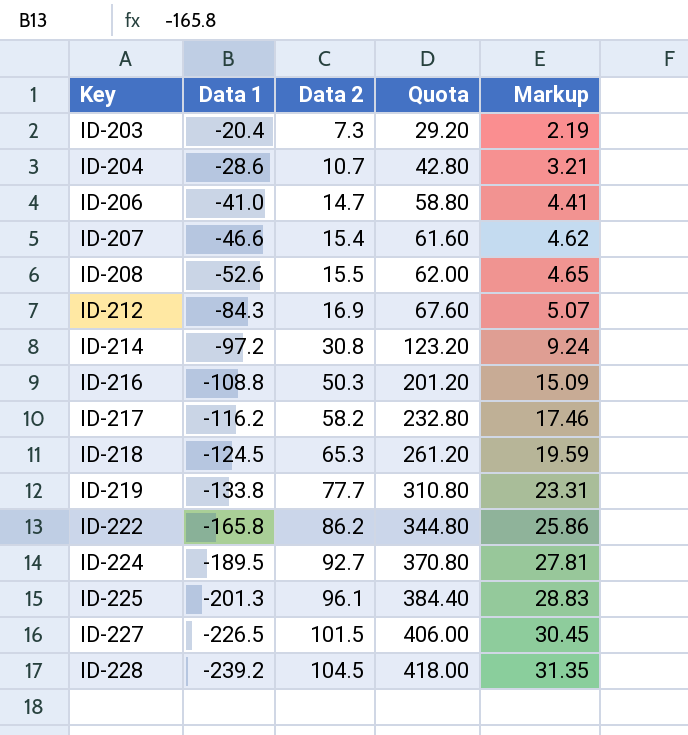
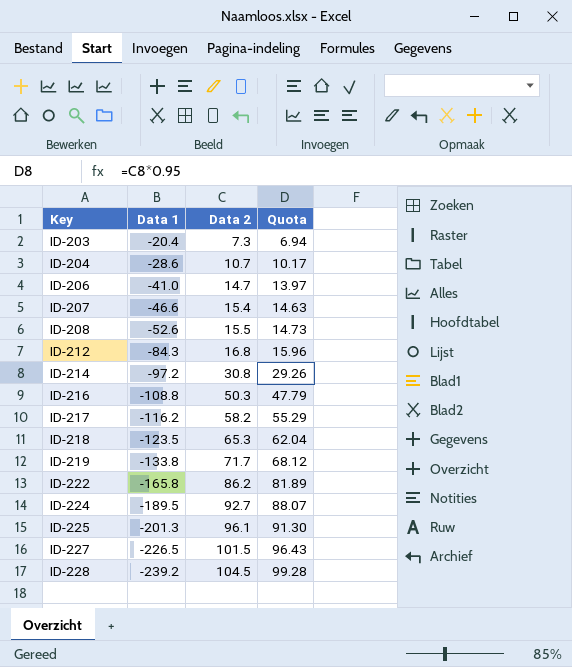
column Markup | formula: [Data 2] * 0.3 -> none
column Quota | formula: [Data 2] * 4 -> [Data 2] * 0.95
ID-212 | Data 2: 16.9 -> 16.8
ID-218 | Data 1: -124.5 -> -123.5
ID-219 | Data 2: 77.7 -> 71.7

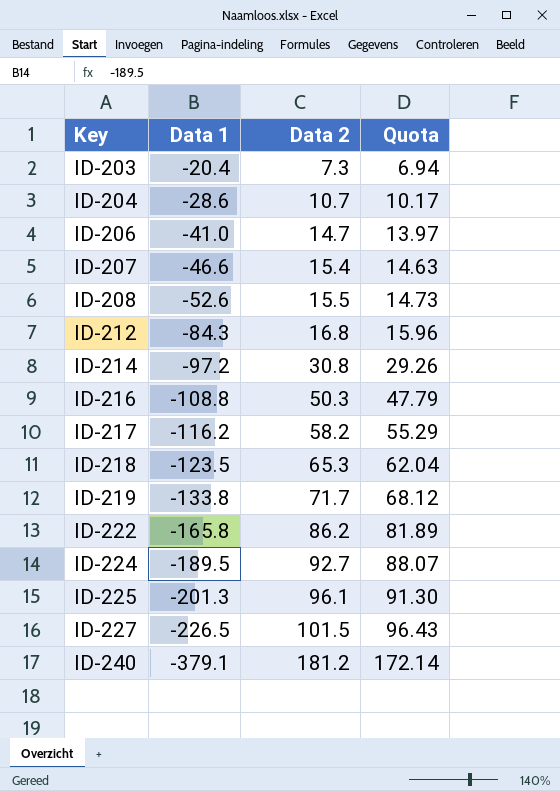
row ID-228: -239.2 | 104.5 | 99.28 -> none
row ID-240: none -> -379.1 | 181.2 | 172.14

